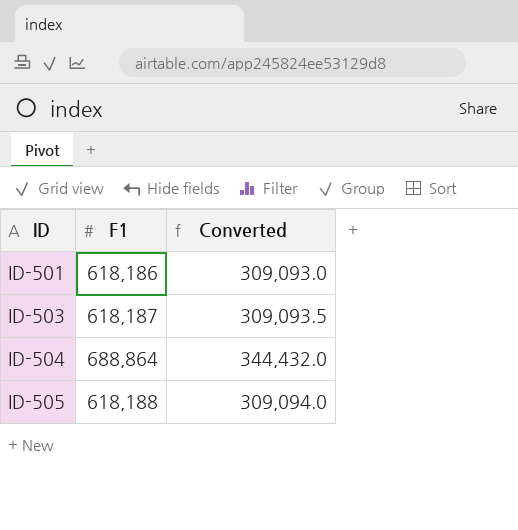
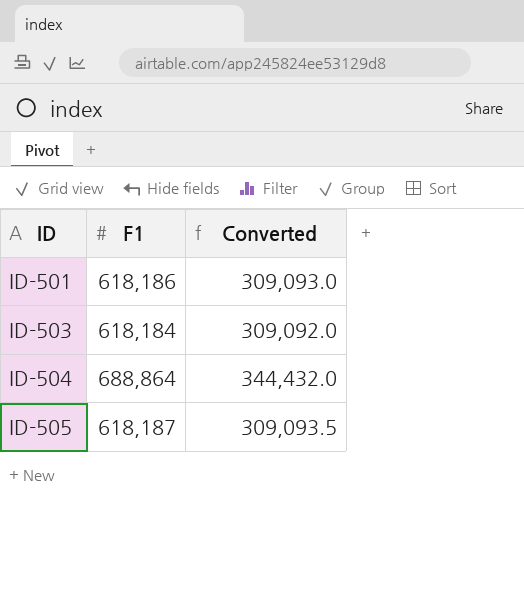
ID-503 | F1: 618,187 -> 618,184
ID-503 | Converted: 309,093.5 -> 309,092.0
ID-505 | F1: 618,188 -> 618,187
ID-505 | Converted: 309,094.0 -> 309,093.5

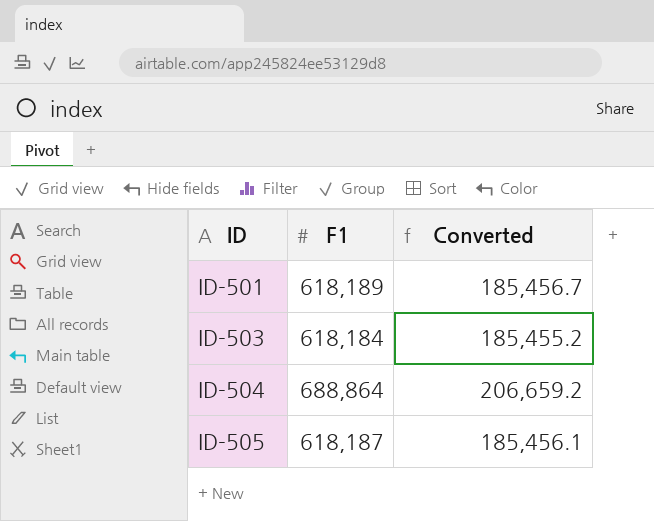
column Converted | formula: [F1] * 0.5 -> [F1] * 0.3
ID-501 | F1: 618,186 -> 618,189

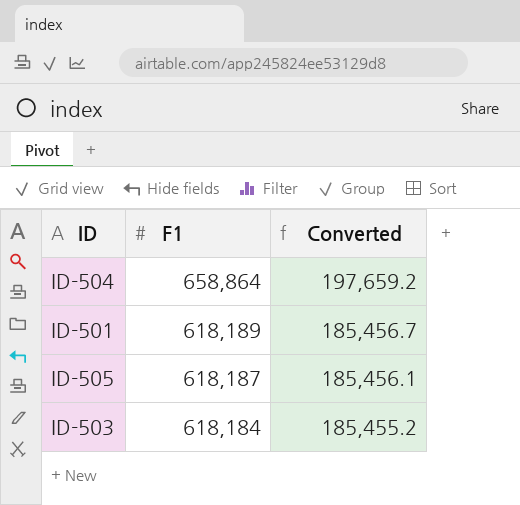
row order: ID ascending -> F1 descending
ID-504 | F1: 688,864 -> 658,864
ID-504 | Converted: 206,659.2 -> 197,659.2

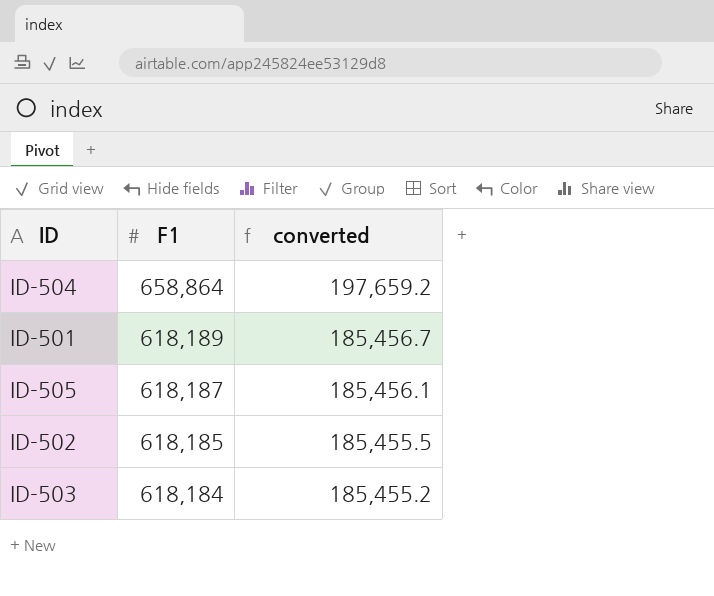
column name: Converted -> converted
row ID-502: none -> 618,185 | 185,455.5

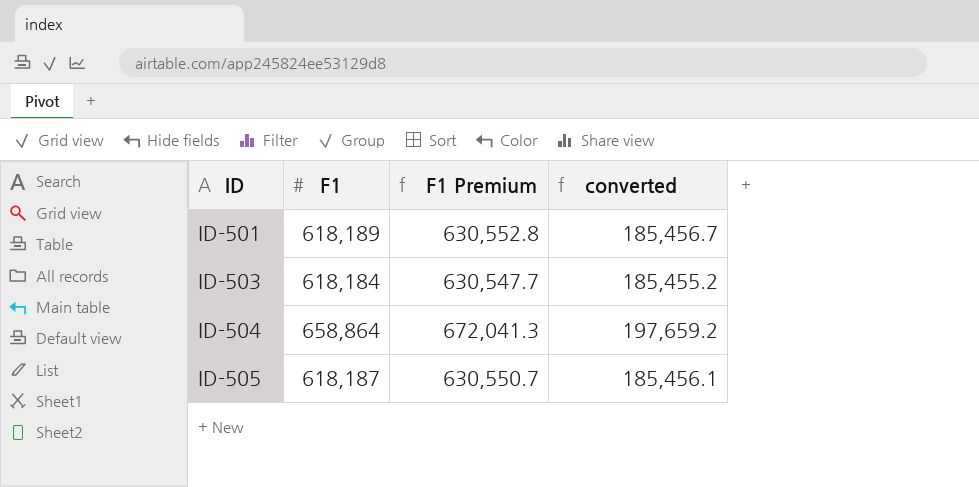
row order: F1 descending -> ID ascending
column F1 Premium | formula: none -> [F1] * 1.02
row ID-502: 618,185 | 185,455.5 -> none

